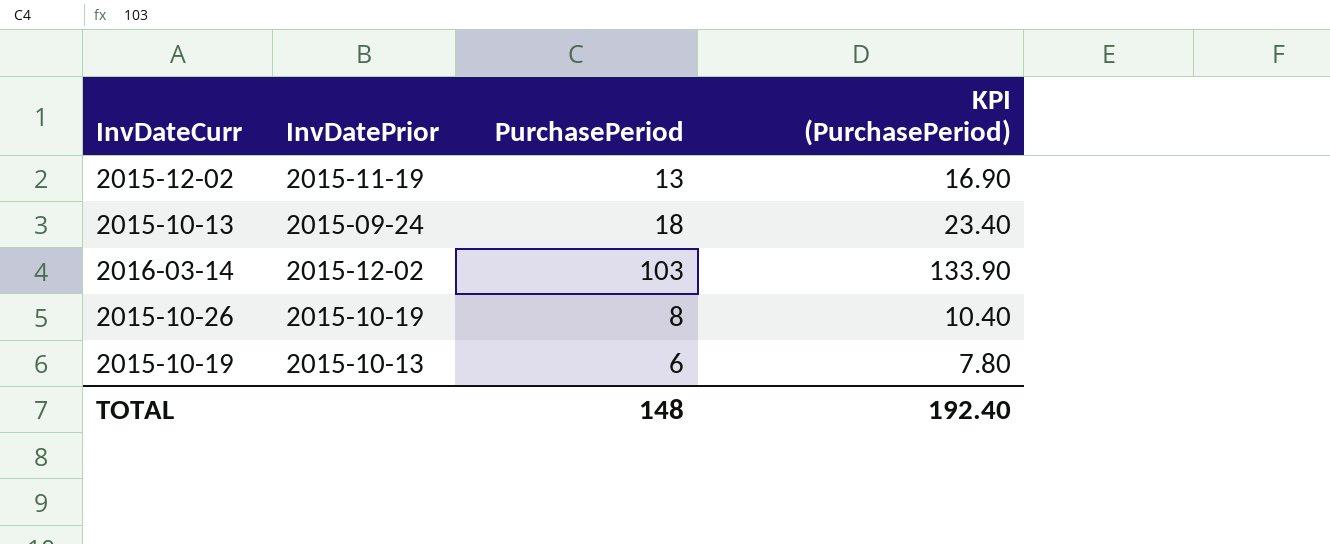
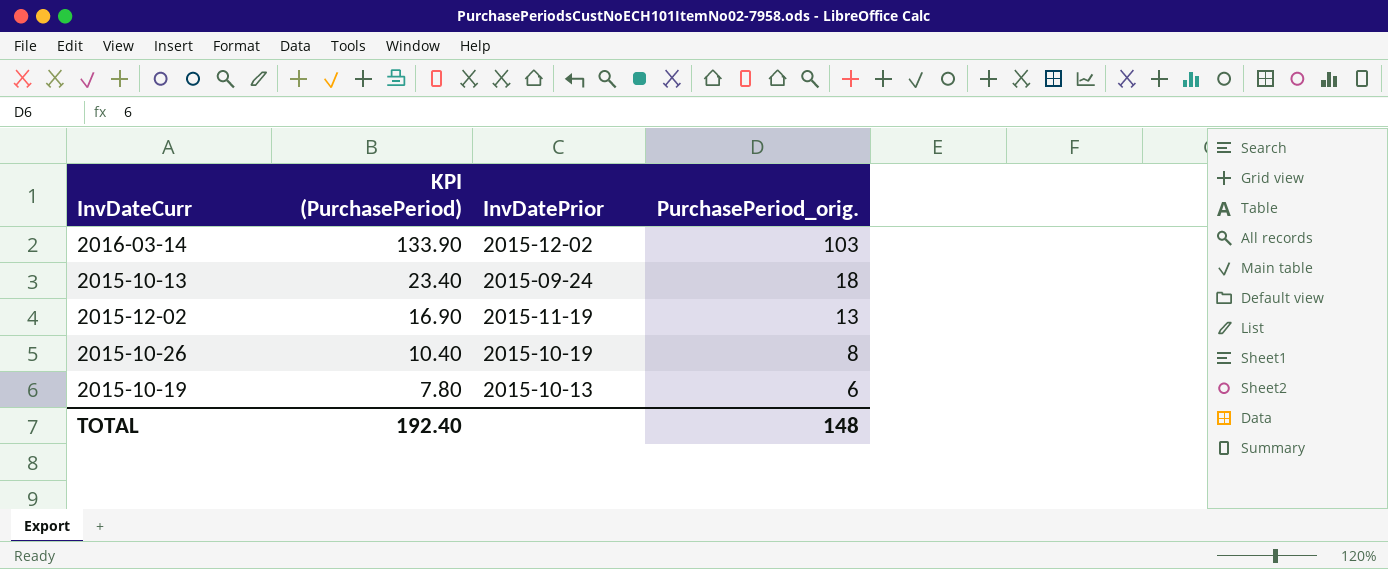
row order: none -> KPI (PurchasePeriod) descending
column KPI (PurchasePeriod) | position: 4 -> 2
column name: PurchasePeriod -> PurchasePeriod_orig.

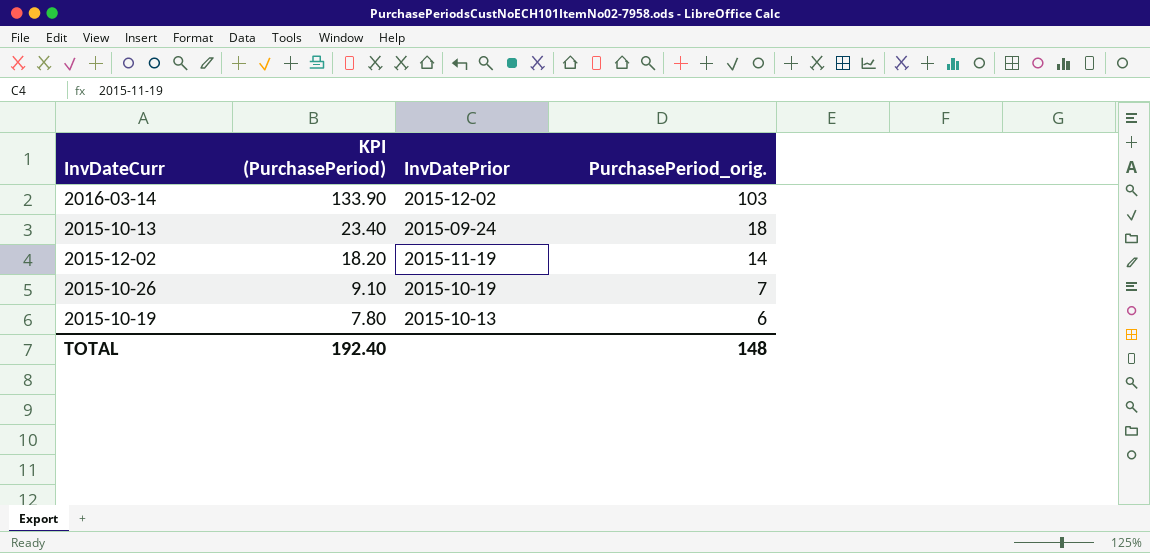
2015-12-02 | KPI (PurchasePeriod): 16.90 -> 18.20
2015-12-02 | PurchasePeriod_orig.: 13 -> 14
2015-10-26 | KPI (PurchasePeriod): 10.40 -> 9.10
2015-10-26 | PurchasePeriod_orig.: 8 -> 7

